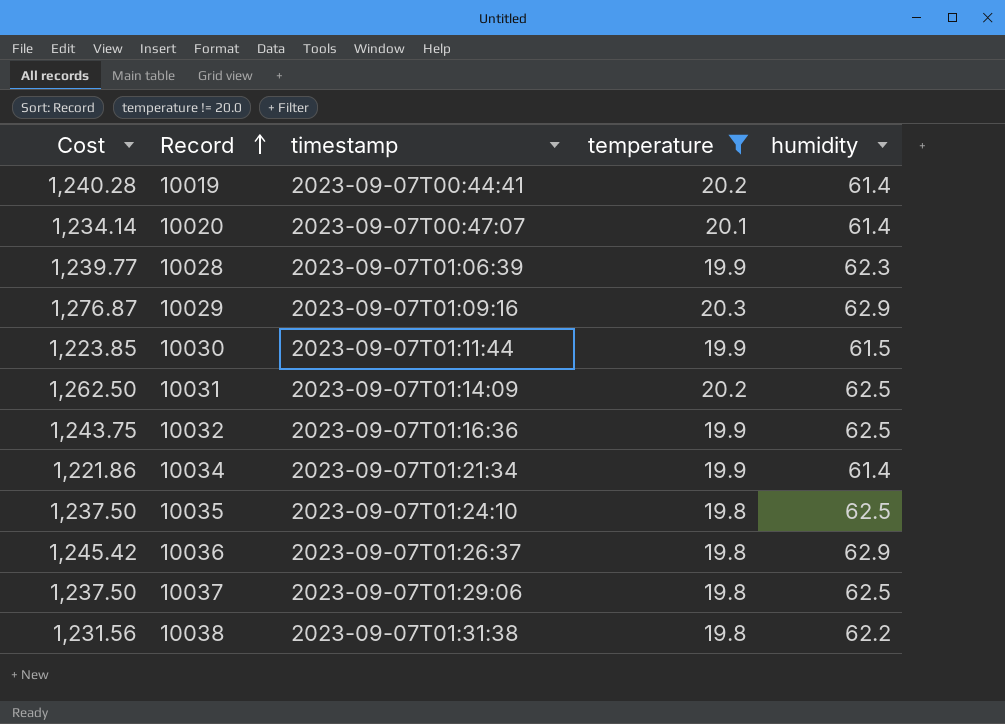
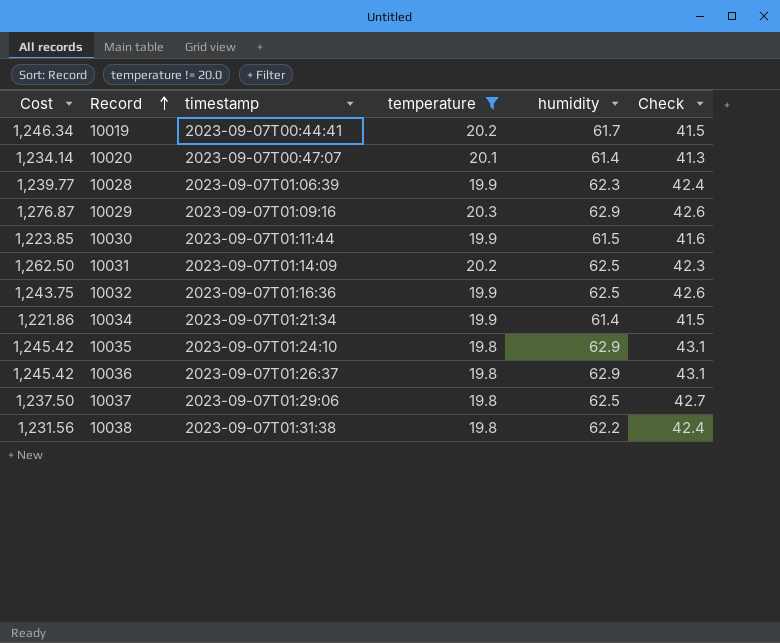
column Check | formula: none -> [humidity] - [temperature]
10019 | Cost: 1,240.28 -> 1,246.34
10019 | humidity: 61.4 -> 61.7
10035 | Cost: 1,237.50 -> 1,245.42
10035 | humidity: 62.5 -> 62.9

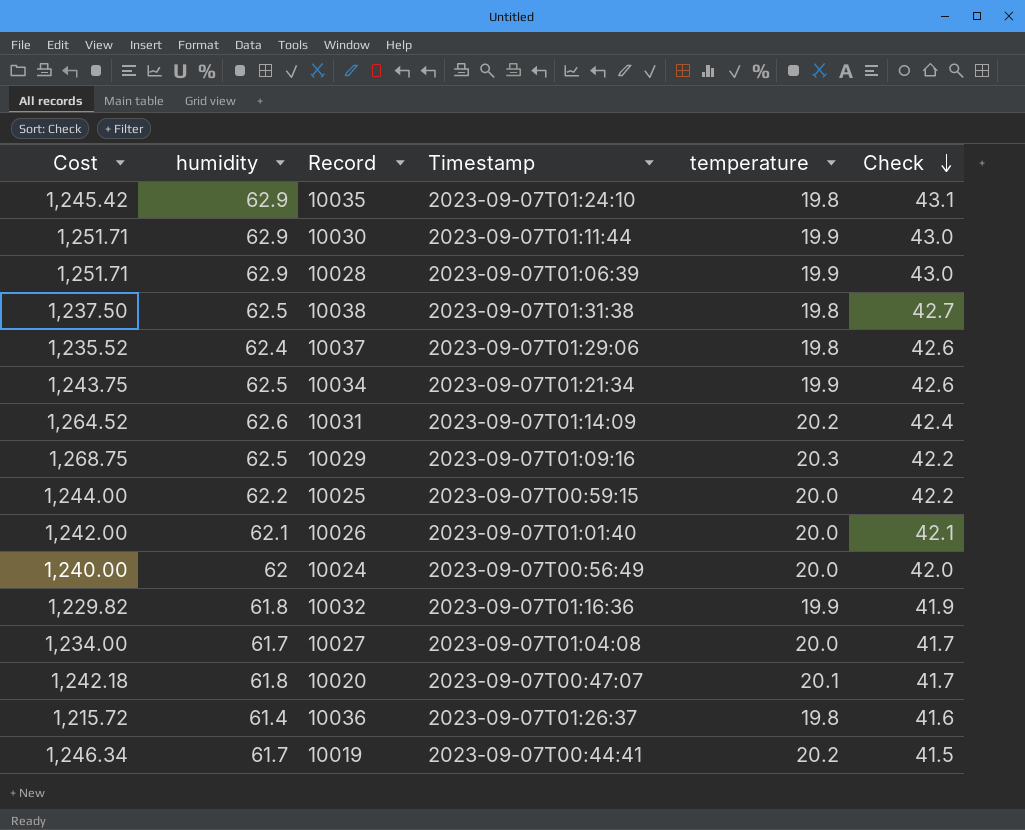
filter: temperature != 20.0 -> none
row order: Record ascending -> Check descending
column humidity | position: 5 -> 2
column name: timestamp -> Timestamp
10030 | Cost: 1,223.85 -> 1,251.71
10030 | humidity: 61.5 -> 62.9
10030 | Check: 41.6 -> 43.0
10028 | Cost: 1,239.77 -> 1,251.71
10028 | humidity: 62.3 -> 62.9
10028 | Check: 42.4 -> 43.0
10038 | Cost: 1,231.56 -> 1,237.50
10038 | humidity: 62.2 -> 62.5
10038 | Check: 42.4 -> 42.7
10037 | Cost: 1,237.50 -> 1,235.52
10037 | humidity: 62.5 -> 62.4
10037 | Check: 42.7 -> 42.6
10034 | Cost: 1,221.86 -> 1,243.75
10034 | humidity: 61.4 -> 62.5
10034 | Check: 41.5 -> 42.6
10031 | Cost: 1,262.50 -> 1,264.52
10031 | humidity: 62.5 -> 62.6
10031 | Check: 42.3 -> 42.4
10029 | Cost: 1,276.87 -> 1,268.75
10029 | humidity: 62.9 -> 62.5
10029 | Check: 42.6 -> 42.2
10032 | Cost: 1,243.75 -> 1,229.82
10032 | humidity: 62.5 -> 61.8
10032 | Check: 42.6 -> 41.9
10020 | Cost: 1,234.14 -> 1,242.18
10020 | humidity: 61.4 -> 61.8
10020 | Check: 41.3 -> 41.7
10036 | Cost: 1,245.42 -> 1,215.72
10036 | humidity: 62.9 -> 61.4
10036 | Check: 43.1 -> 41.6

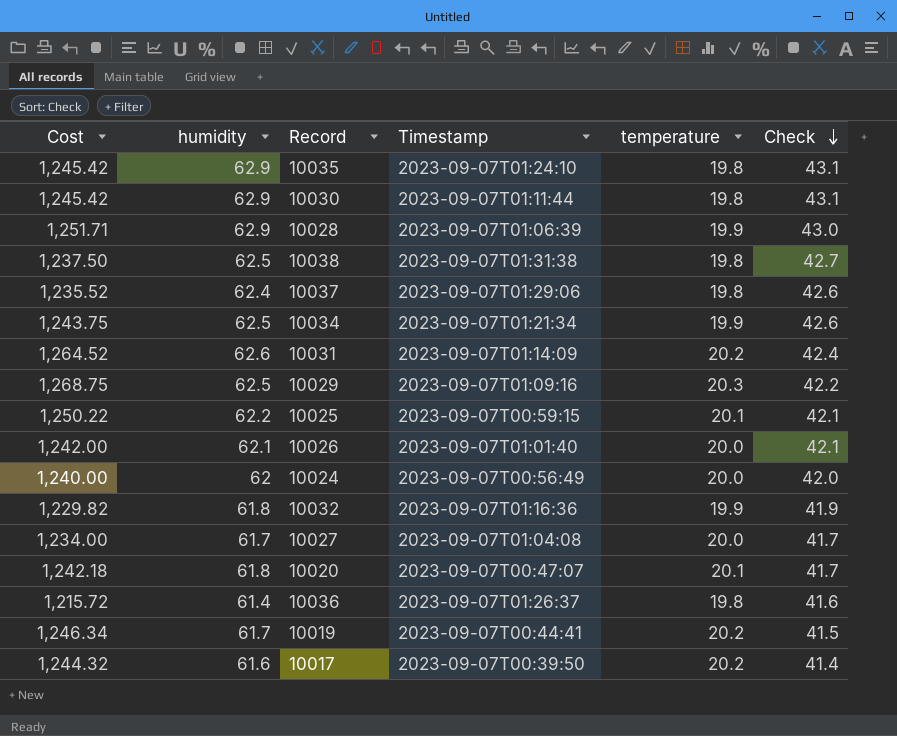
10030 | Cost: 1,251.71 -> 1,245.42
10030 | temperature: 19.9 -> 19.8
10030 | Check: 43.0 -> 43.1
10025 | Cost: 1,244.00 -> 1,250.22
10025 | temperature: 20.0 -> 20.1
10025 | Check: 42.2 -> 42.1
row 10017: none -> 1,244.32 | 61.6 | 2023-09-07T00:39:50 | 20.2 | 41.4

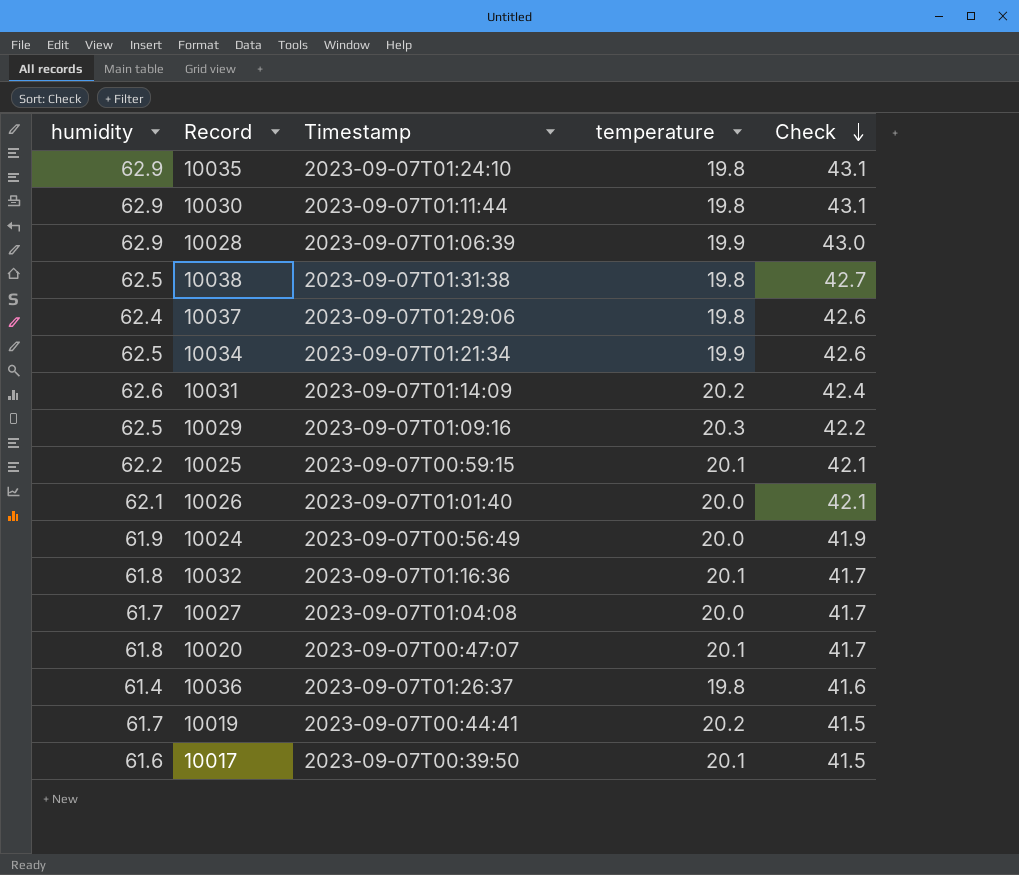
column Cost | formula: [humidity] * [temperature] -> none
10024 | humidity: 62 -> 61.9
10024 | Check: 42.0 -> 41.9
10032 | temperature: 19.9 -> 20.1
10032 | Check: 41.9 -> 41.7
10017 | temperature: 20.2 -> 20.1
10017 | Check: 41.4 -> 41.5

